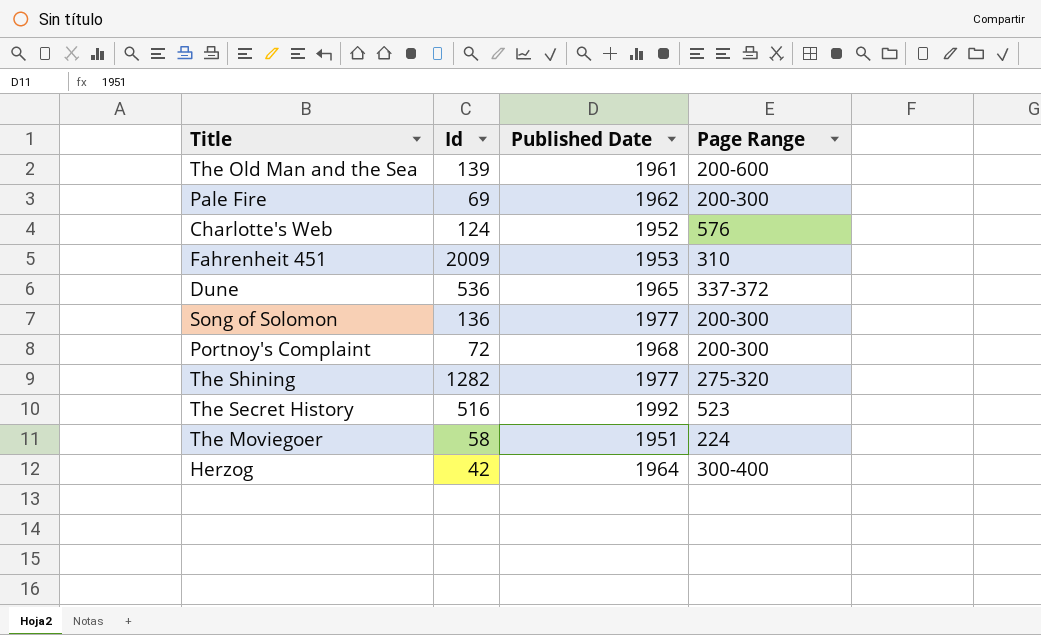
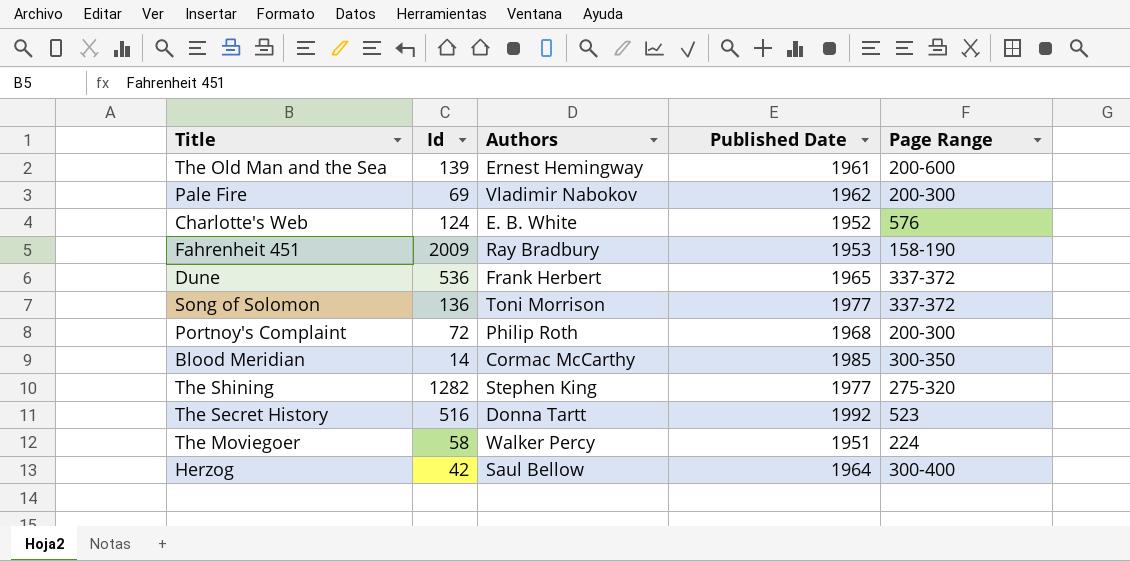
column Authors | position: none -> 3
Fahrenheit 451 | Page Range: 310 -> 158-190
Song of Solomon | Page Range: 200-300 -> 337-372
row Blood Meridian: none -> 14 | Cormac McCarthy | 1985 | 300-350

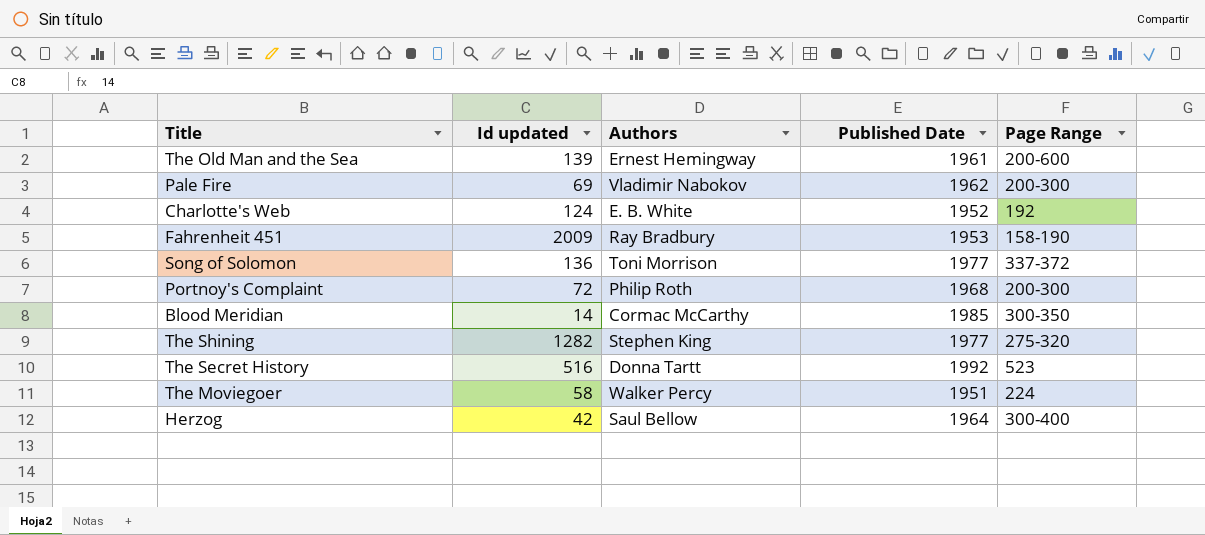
column name: Id -> Id updated
row Dune: 536 | Frank Herbert | 1965 | 337-372 -> none
Charlotte's Web | Page Range: 576 -> 192

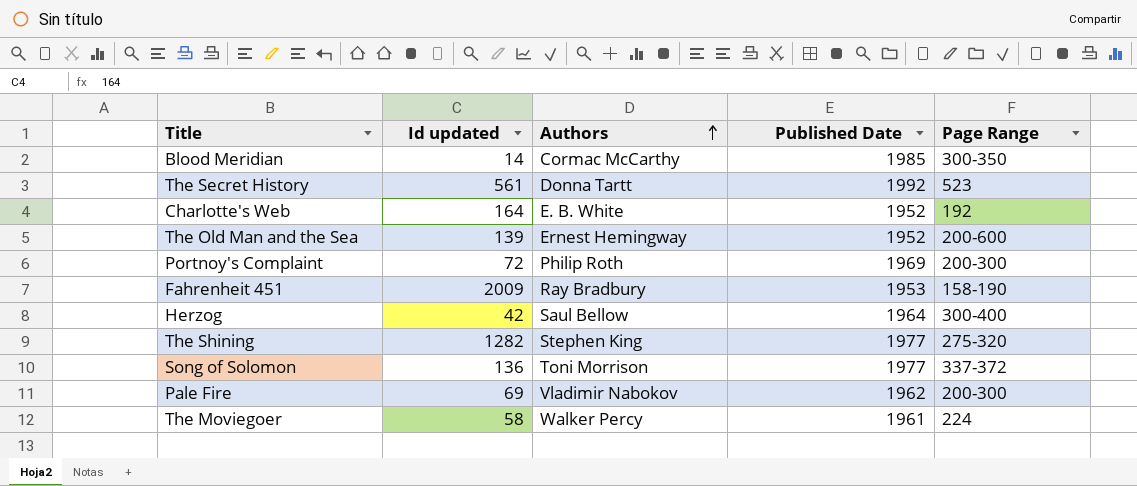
row order: none -> Authors ascending
The Secret History | Id updated: 516 -> 561
Charlotte's Web | Id updated: 124 -> 164
The Old Man and the Sea | Published Date: 1961 -> 1952
Portnoy's Complaint | Published Date: 1968 -> 1969
The Moviegoer | Published Date: 1951 -> 1961

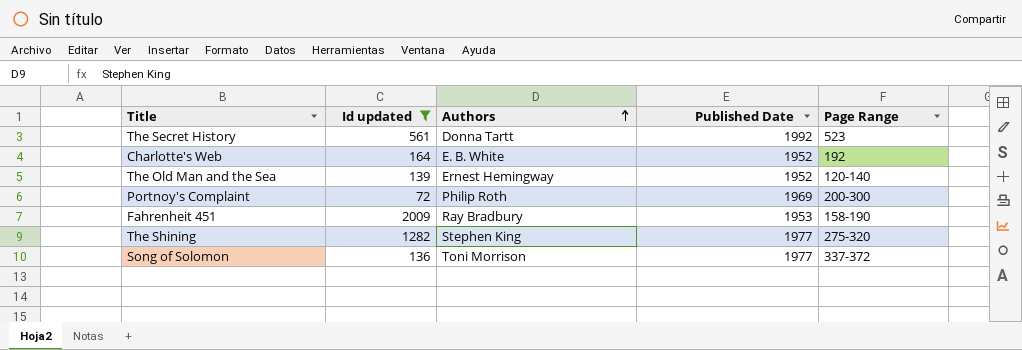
filter: none -> Id updated >= 72
The Old Man and the Sea | Page Range: 200-600 -> 120-140

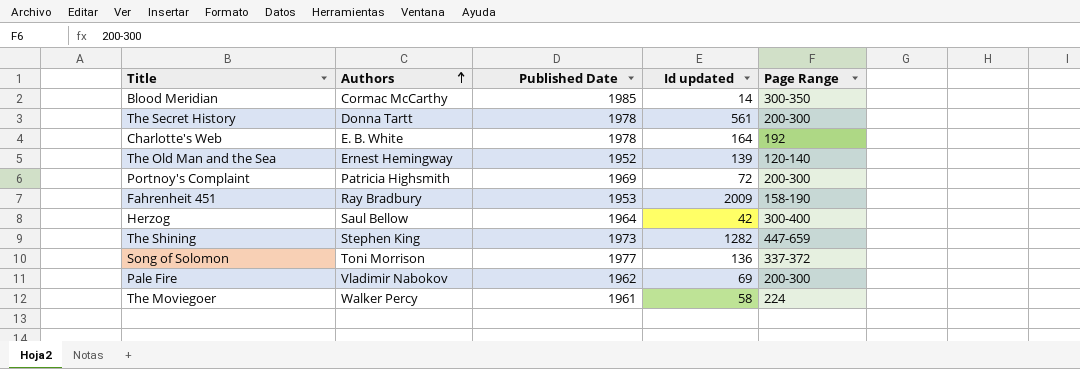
filter: Id updated >= 72 -> none
column Id updated | position: 2 -> 4
The Secret History | Published Date: 1992 -> 1978
The Secret History | Page Range: 523 -> 200-300
Charlotte's Web | Published Date: 1952 -> 1978
Portnoy's Complaint | Authors: Philip Roth -> Patricia Highsmith
The Shining | Published Date: 1977 -> 1973
The Shining | Page Range: 275-320 -> 447-659

